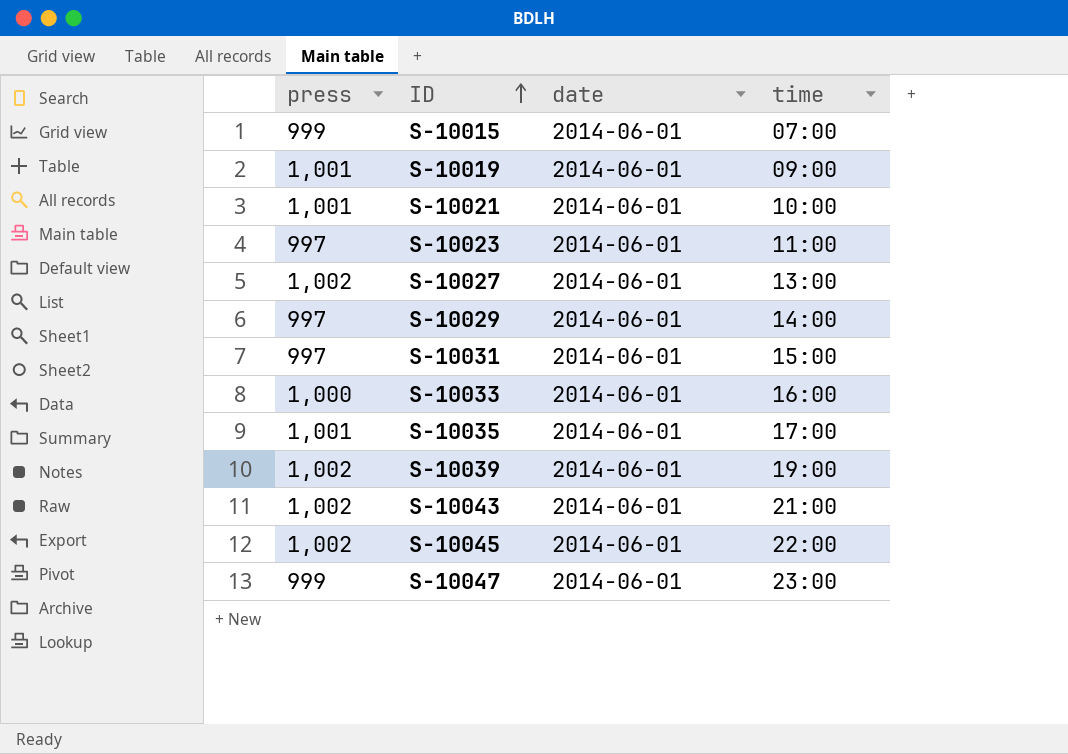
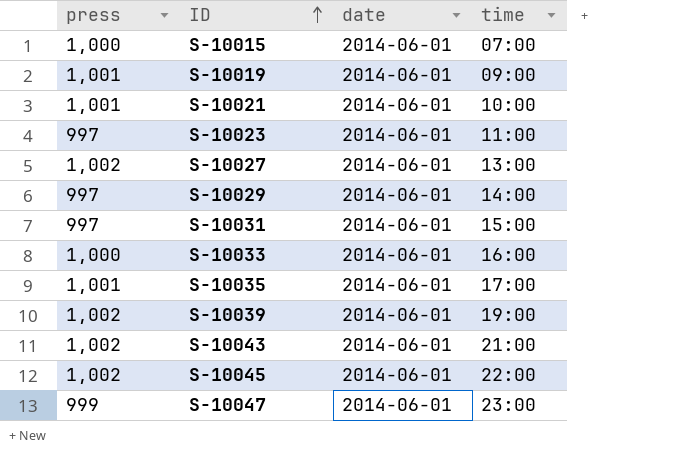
S-10015 | press: 999 -> 1,000

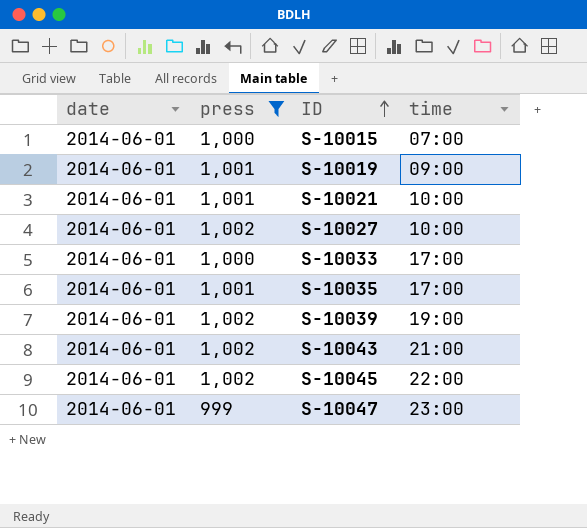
filter: none -> press != 997
column date | position: 3 -> 1
S-10027 | time: 13:00 -> 10:00
S-10033 | time: 16:00 -> 17:00

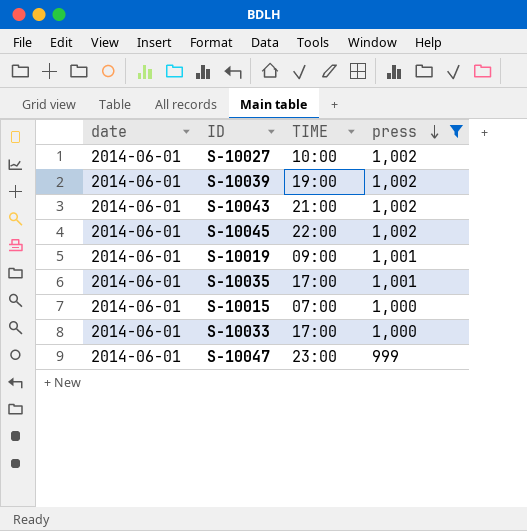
row order: ID ascending -> press descending
column name: time -> TIME
column press | position: 2 -> 4
row S-10021: 2014-06-01 | 1,001 | 10:00 -> none

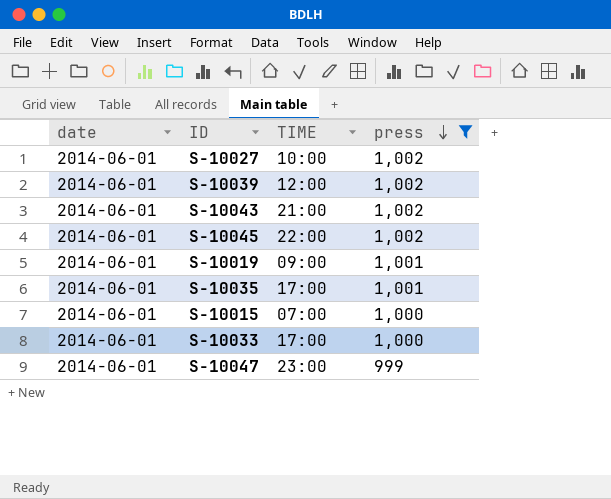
S-10039 | TIME: 19:00 -> 12:00

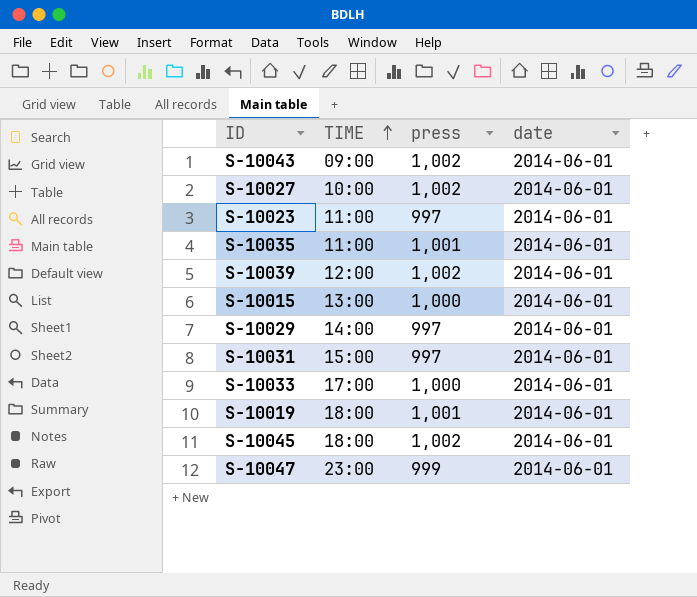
filter: press != 997 -> none
row order: press descending -> TIME ascending
column date | position: 1 -> 4
S-10043 | TIME: 21:00 -> 09:00
S-10035 | TIME: 17:00 -> 11:00
S-10015 | TIME: 07:00 -> 13:00
S-10019 | TIME: 09:00 -> 18:00
S-10045 | TIME: 22:00 -> 18:00

